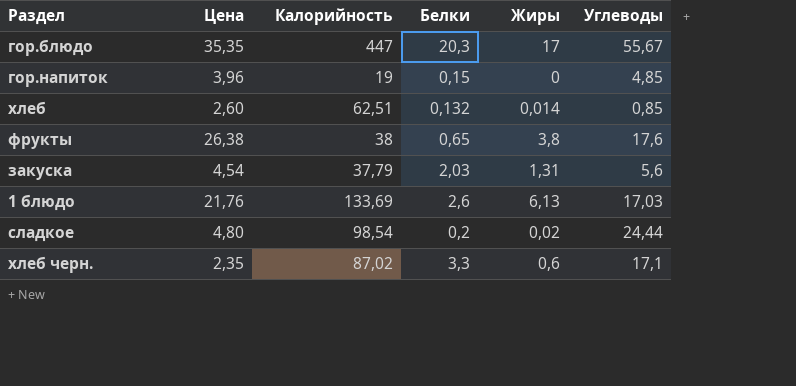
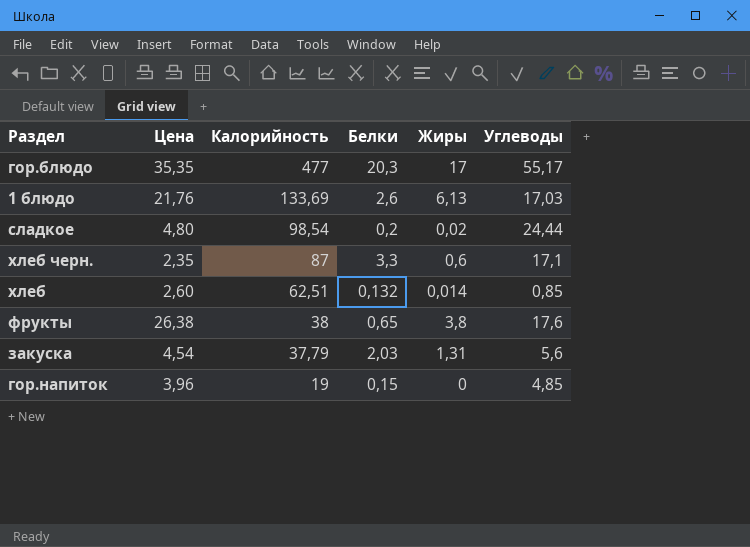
row order: none -> Калорийность descending
гор.блюдо | Калорийность: 447 -> 477
гор.блюдо | Углеводы: 55,67 -> 55,17
хлеб черн. | Калорийность: 87,02 -> 87

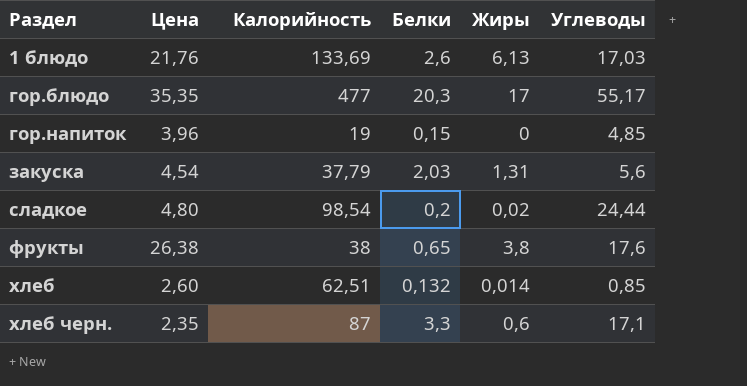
row order: Калорийность descending -> Раздел ascending

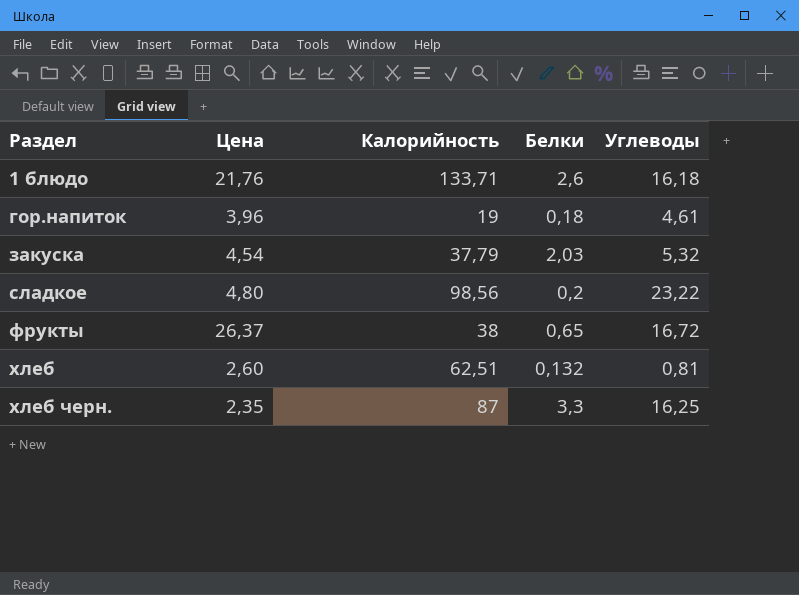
column Жиры | position: 5 -> none
row гор.блюдо: 35,35 | 477 | 20,3 | 17 | 55,17 -> none
1 блюдо | Калорийность: 133,69 -> 133,71
1 блюдо | Углеводы: 17,03 -> 16,18
гор.напиток | Белки: 0,15 -> 0,18
гор.напиток | Углеводы: 4,85 -> 4,61
закуска | Углеводы: 5,6 -> 5,32
сладкое | Калорийность: 98,54 -> 98,56
сладкое | Углеводы: 24,44 -> 23,22
фрукты | Цена: 26,38 -> 26,37
фрукты | Углеводы: 17,6 -> 16,72
хлеб | Углеводы: 0,85 -> 0,81
хлеб черн. | Углеводы: 17,1 -> 16,25

